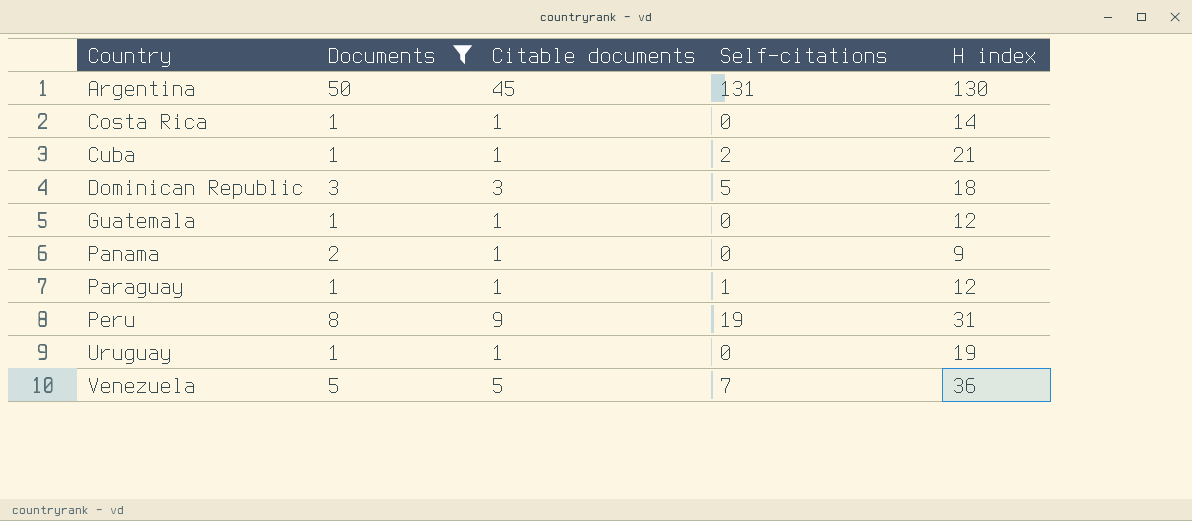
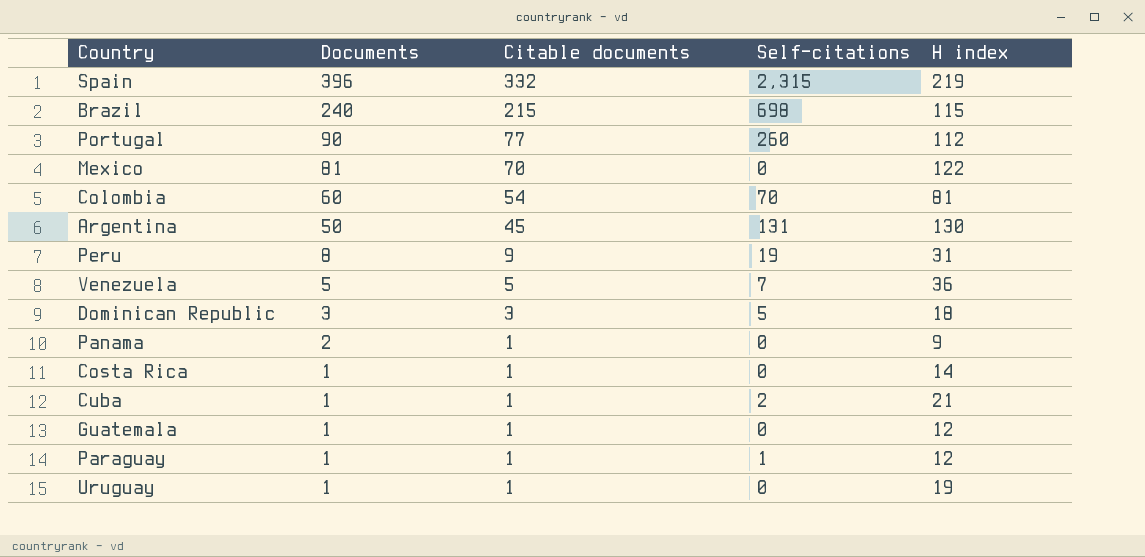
filter: Documents <= 50 -> none
row order: Country ascending -> Documents descending

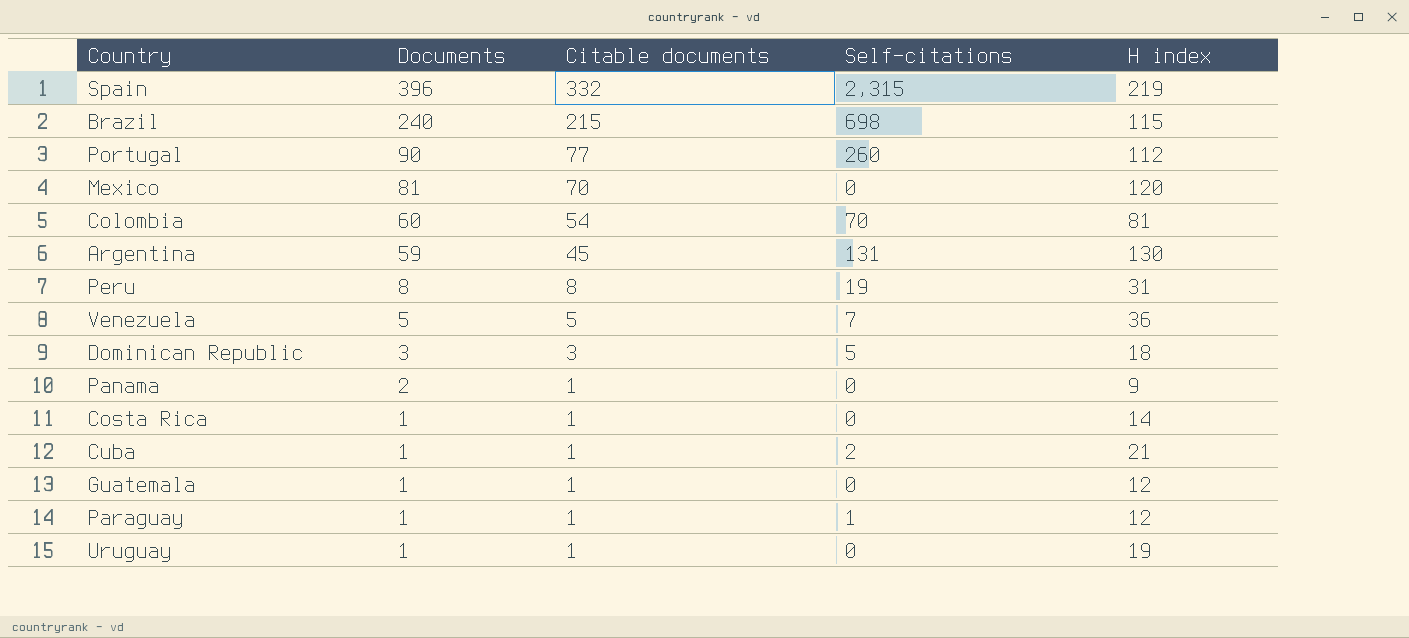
Mexico | H index: 122 -> 120
Argentina | Documents: 50 -> 59
Peru | Citable documents: 9 -> 8

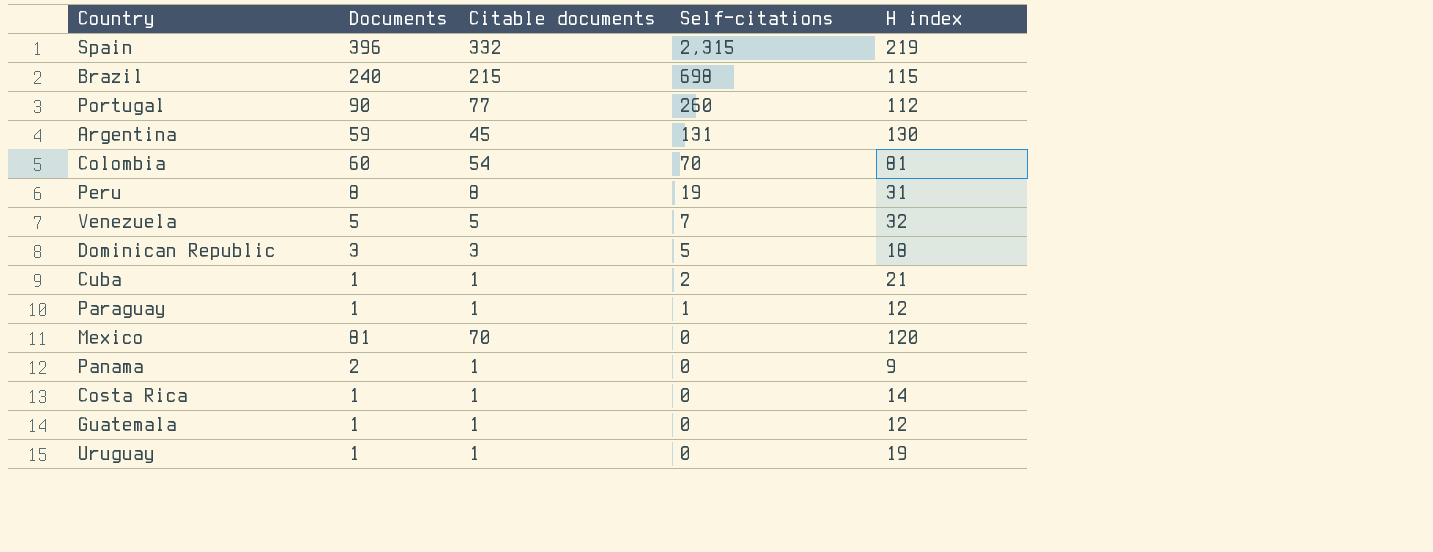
row order: Documents descending -> Self-citations descending
Venezuela | H index: 36 -> 32

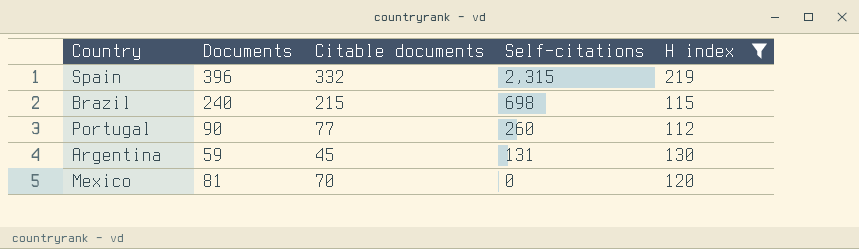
filter: none -> H index >= 112

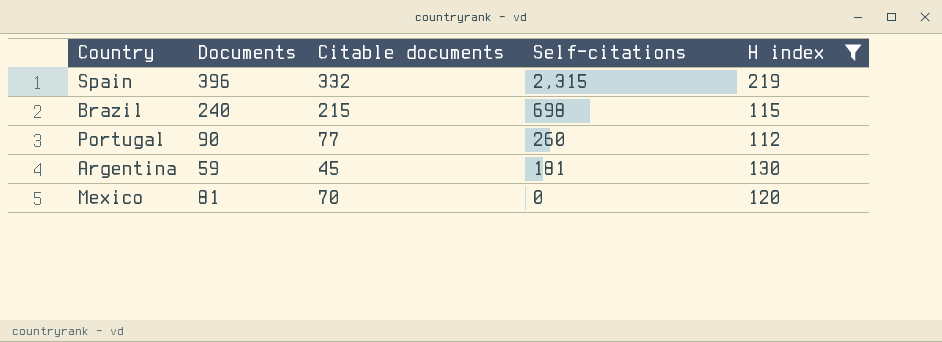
Argentina | Self-citations: 131 -> 181

